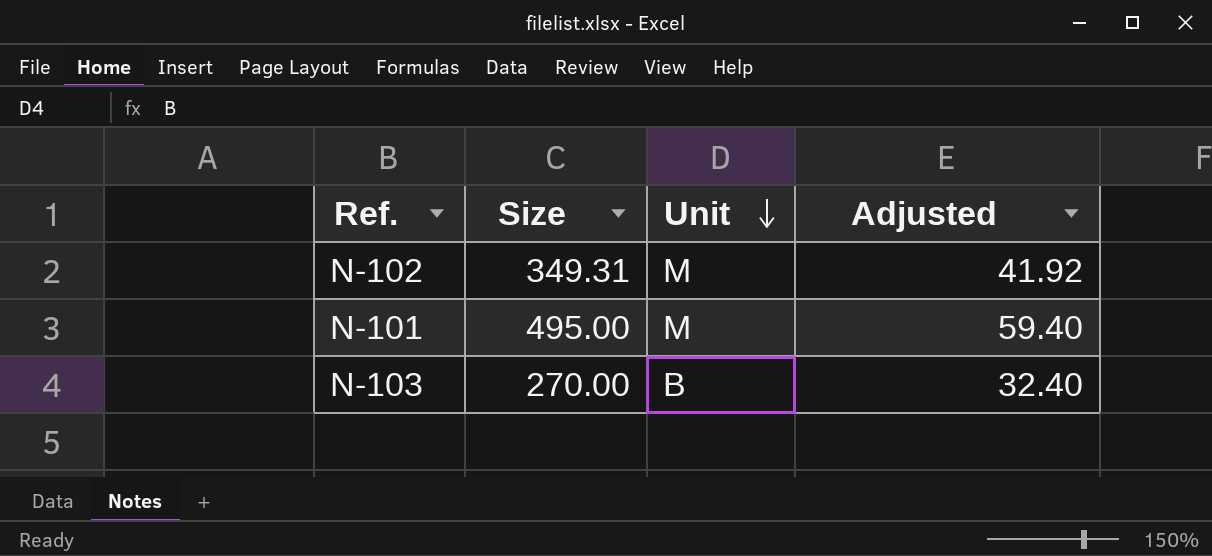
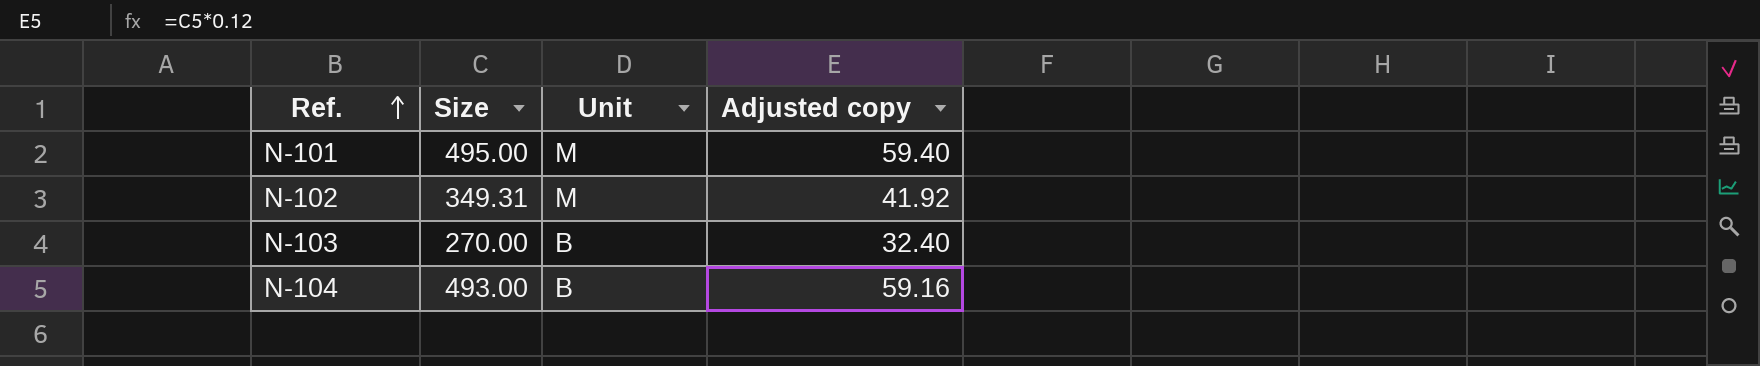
row order: Unit descending -> Ref. ascending
column name: Adjusted -> Adjusted copy
row N-104: none -> 493.00 | B | 59.16

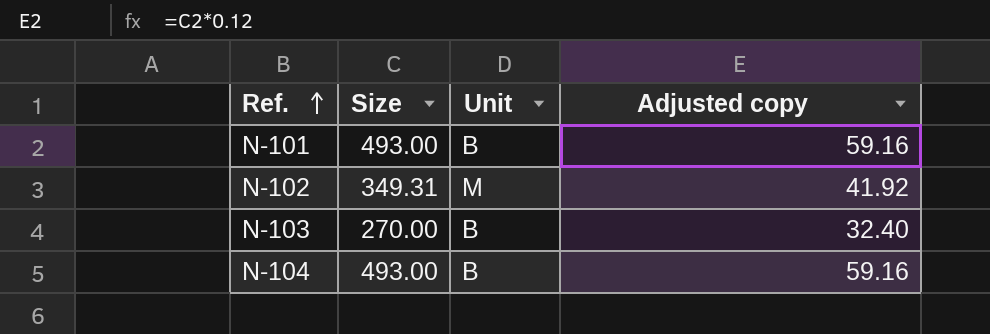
N-101 | Size: 495.00 -> 493.00
N-101 | Unit: M -> B
N-101 | Adjusted copy: 59.40 -> 59.16

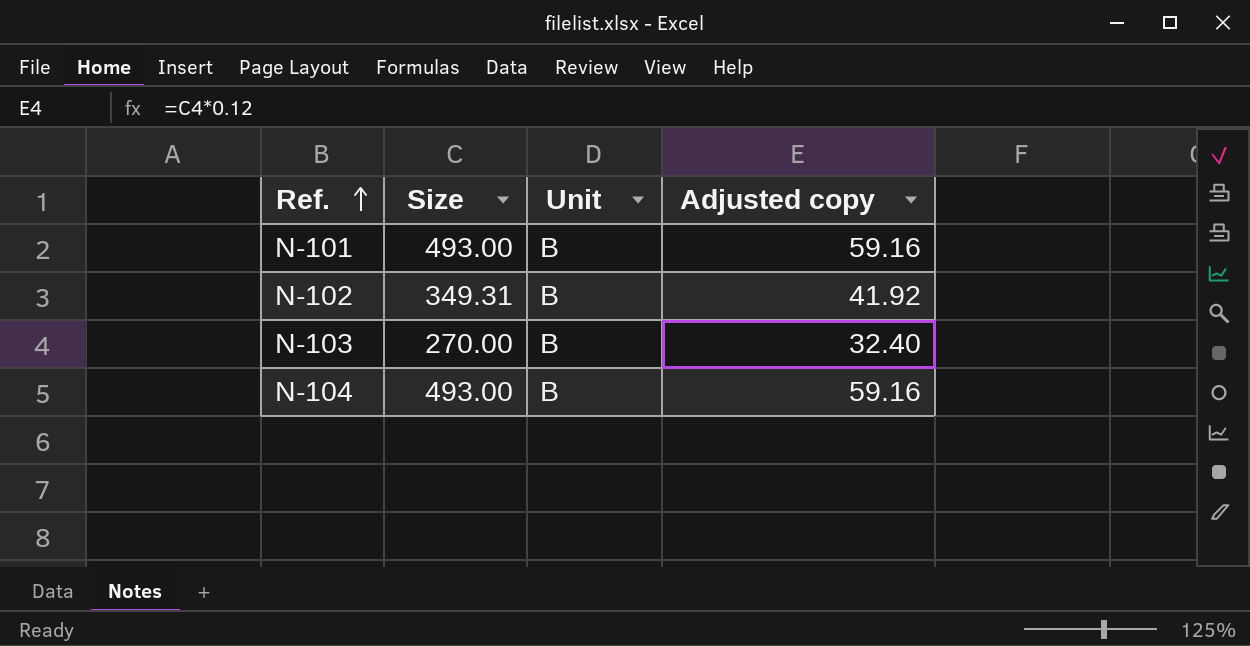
N-102 | Unit: M -> B

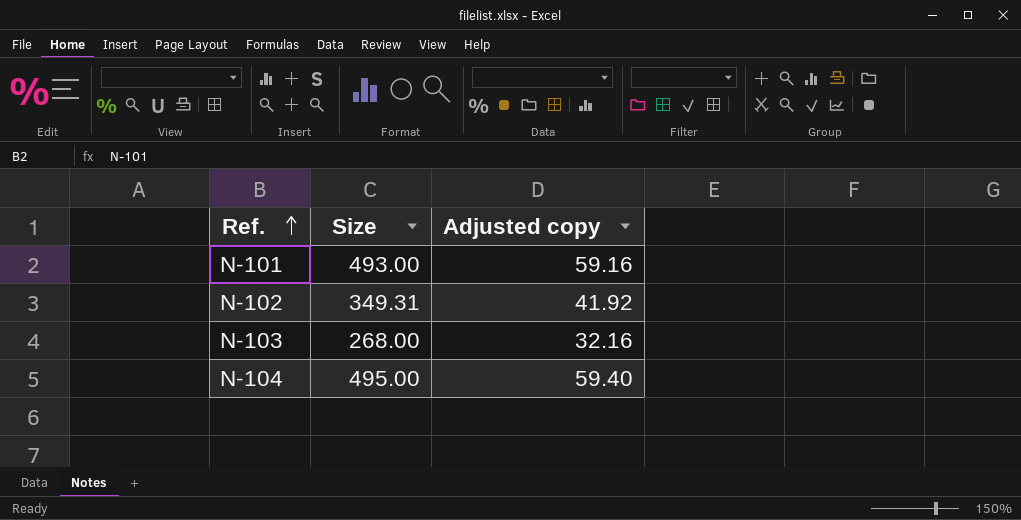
column Unit | position: 3 -> none
N-103 | Size: 270.00 -> 268.00
N-103 | Adjusted copy: 32.40 -> 32.16
N-104 | Size: 493.00 -> 495.00
N-104 | Adjusted copy: 59.16 -> 59.40

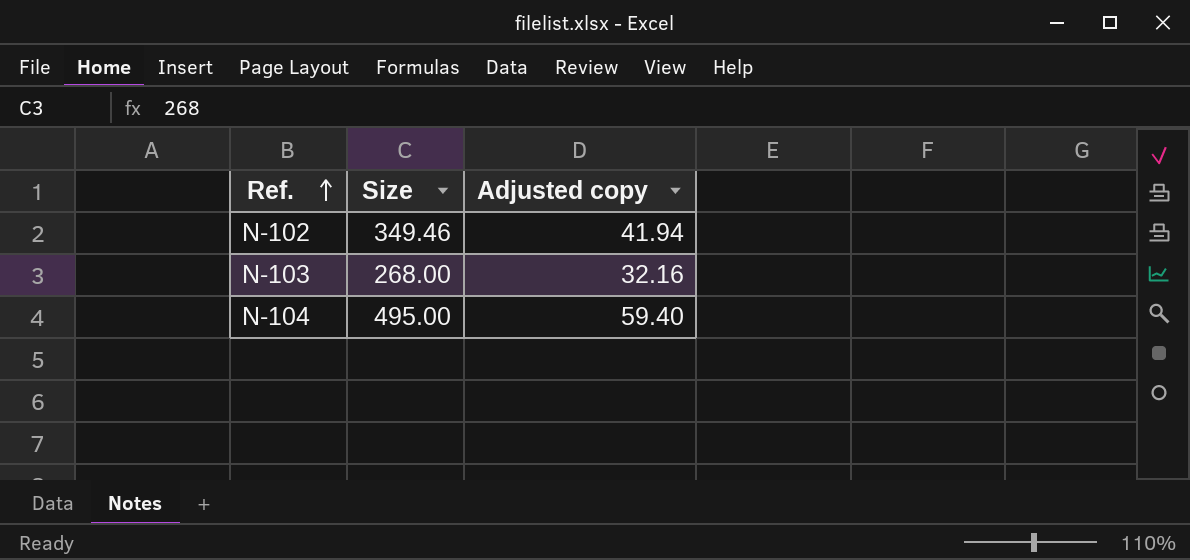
row N-101: 493.00 | 59.16 -> none
N-102 | Size: 349.31 -> 349.46
N-102 | Adjusted copy: 41.92 -> 41.94

